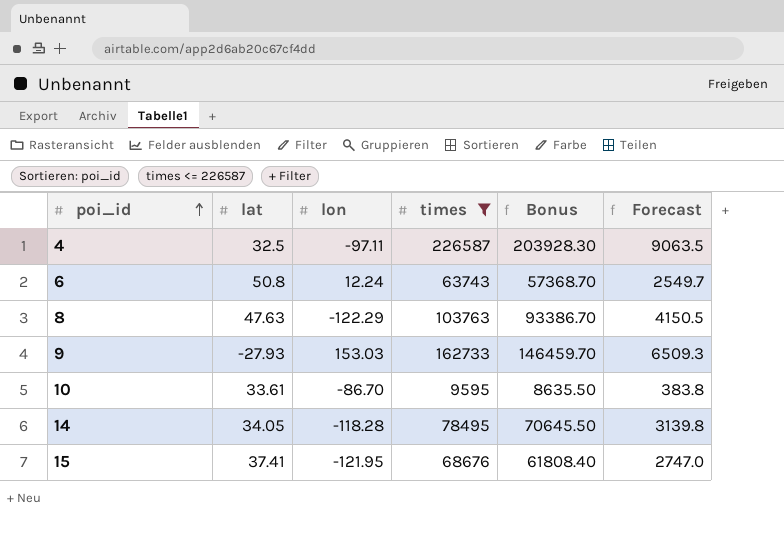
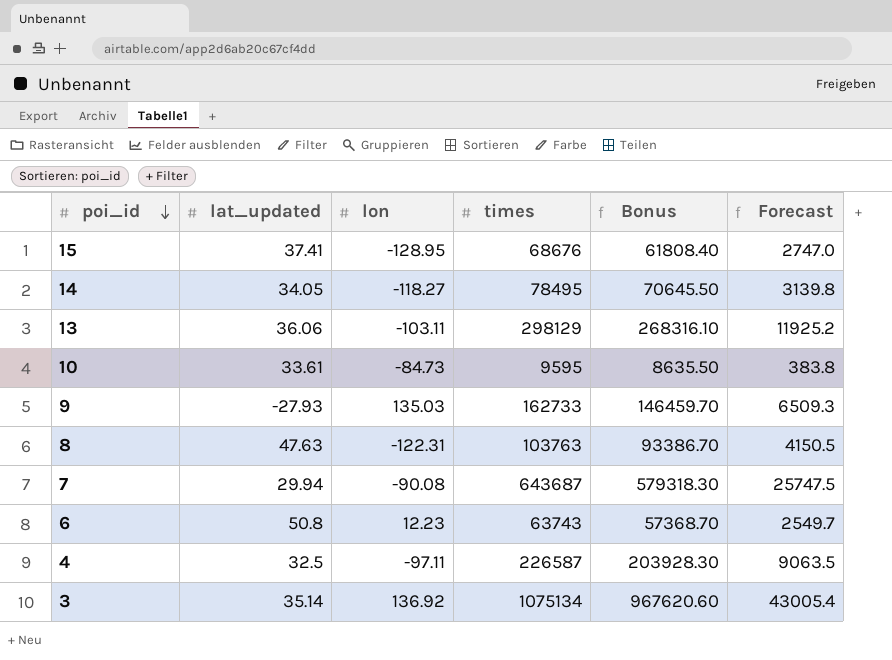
filter: times <= 226587 -> none
row order: poi_id ascending -> poi_id descending
column name: lat -> lat_updated
15 | lon: -121.95 -> -128.95
14 | lon: -118.28 -> -118.27
10 | lon: -86.70 -> -84.73
9 | lon: 153.03 -> 135.03
8 | lon: -122.29 -> -122.31
6 | lon: 12.24 -> 12.23

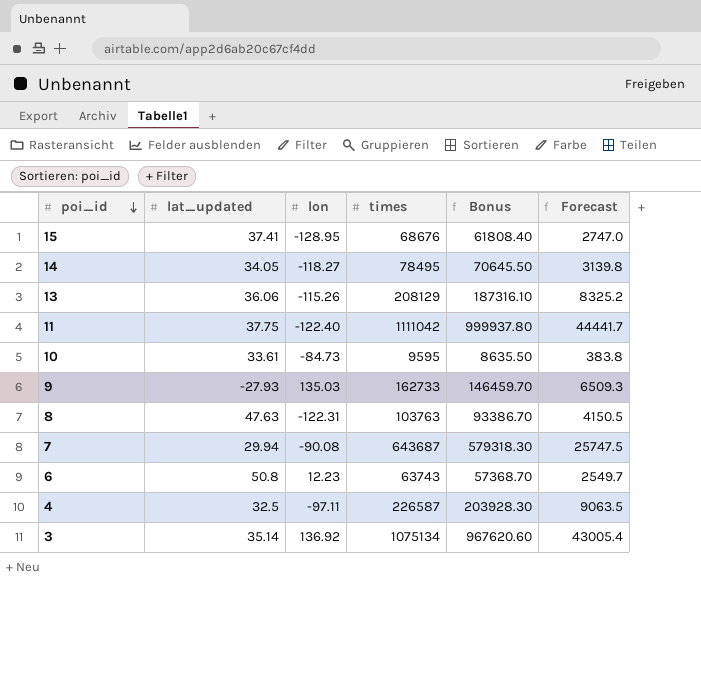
13 | lon: -103.11 -> -115.26
13 | times: 298129 -> 208129
13 | Bonus: 268316.10 -> 187316.10
13 | Forecast: 11925.2 -> 8325.2
row 11: none -> 37.75 | -122.40 | 1111042 | 999937.80 | 44441.7

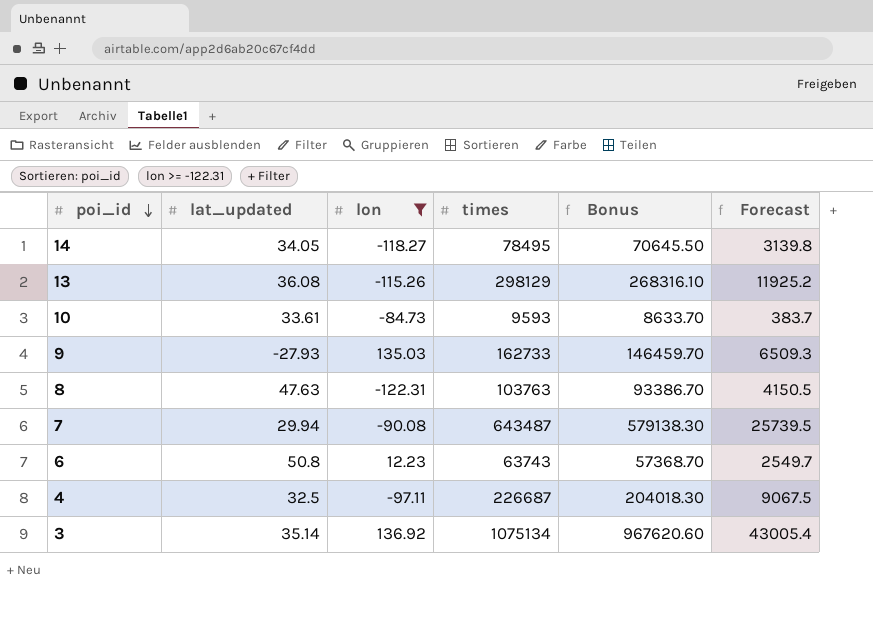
filter: none -> lon >= -122.31
13 | lat_updated: 36.06 -> 36.08
13 | times: 208129 -> 298129
13 | Bonus: 187316.10 -> 268316.10
13 | Forecast: 8325.2 -> 11925.2
10 | times: 9595 -> 9593
10 | Bonus: 8635.50 -> 8633.70
10 | Forecast: 383.8 -> 383.7
7 | times: 643687 -> 643487
7 | Bonus: 579318.30 -> 579138.30
7 | Forecast: 25747.5 -> 25739.5
4 | times: 226587 -> 226687
4 | Bonus: 203928.30 -> 204018.30
4 | Forecast: 9063.5 -> 9067.5

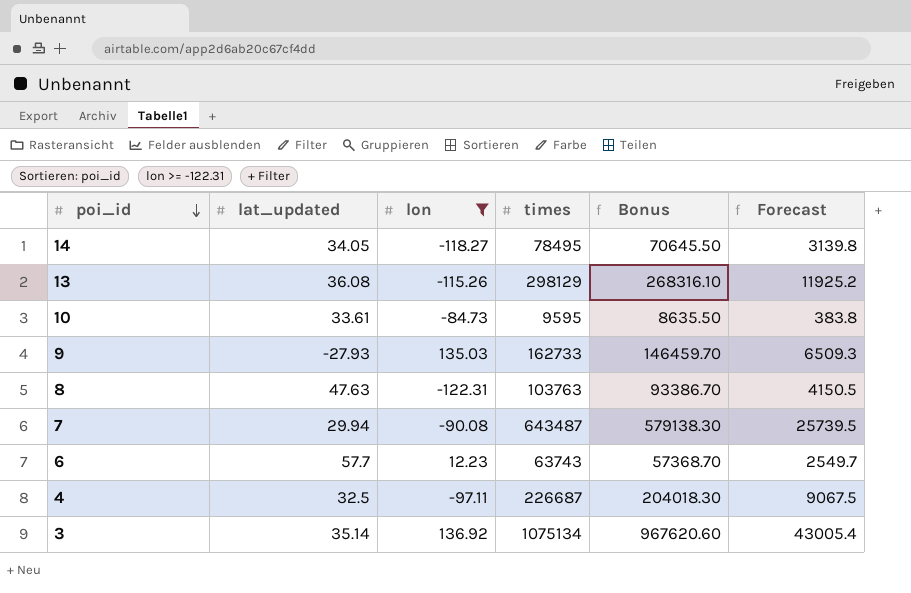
10 | times: 9593 -> 9595
10 | Bonus: 8633.70 -> 8635.50
10 | Forecast: 383.7 -> 383.8
6 | lat_updated: 50.8 -> 57.7

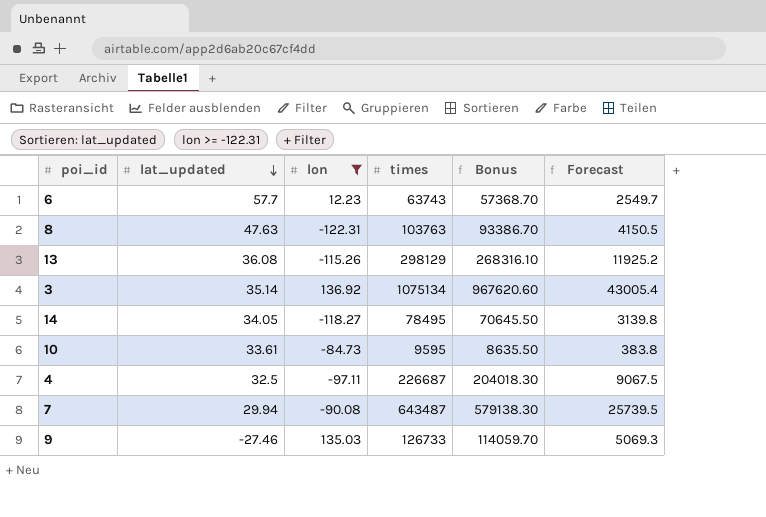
row order: poi_id descending -> lat_updated descending
9 | lat_updated: -27.93 -> -27.46
9 | times: 162733 -> 126733
9 | Bonus: 146459.70 -> 114059.70
9 | Forecast: 6509.3 -> 5069.3

